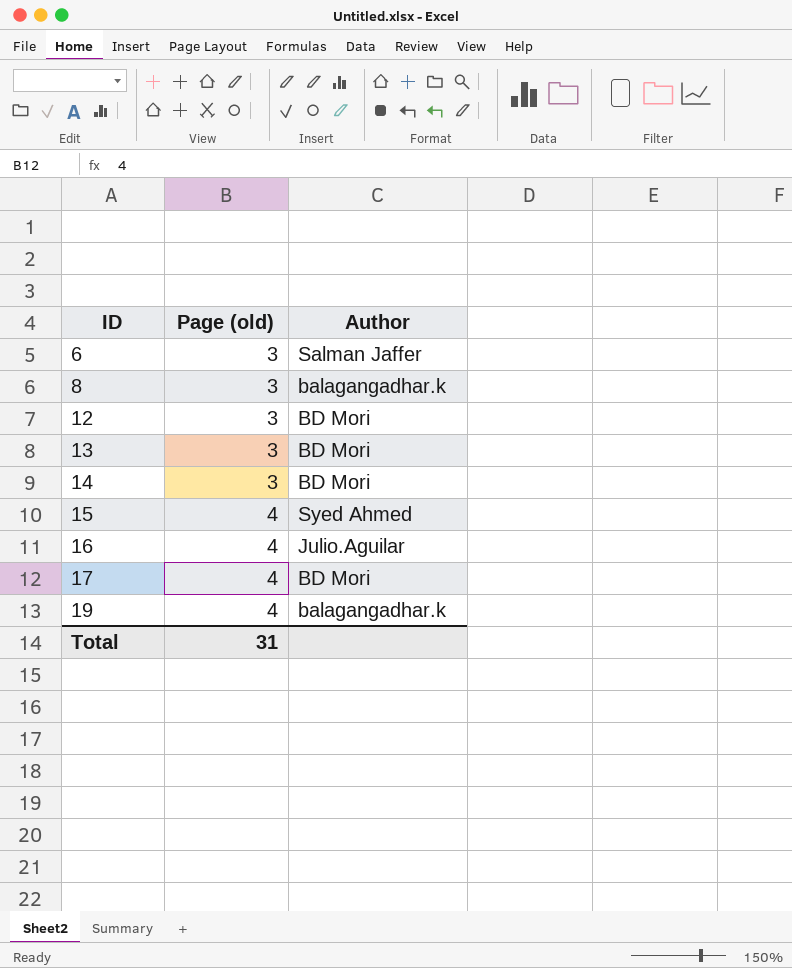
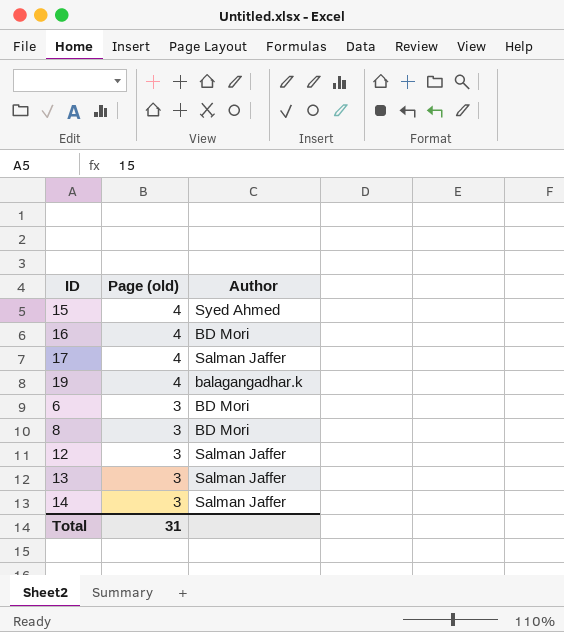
row order: ID ascending -> Page (old) descending
16 | Author: Julio.Aguilar -> BD Mori
17 | Author: BD Mori -> Salman Jaffer
6 | Author: Salman Jaffer -> BD Mori
8 | Author: balagangadhar.k -> BD Mori
12 | Author: BD Mori -> Salman Jaffer
13 | Author: BD Mori -> Salman Jaffer
14 | Author: BD Mori -> Salman Jaffer

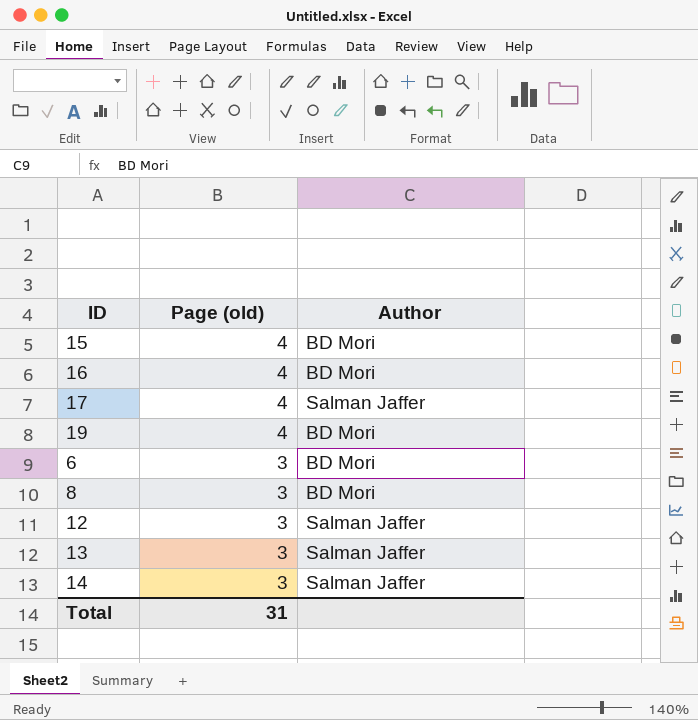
15 | Author: Syed Ahmed -> BD Mori
19 | Author: balagangadhar.k -> BD Mori

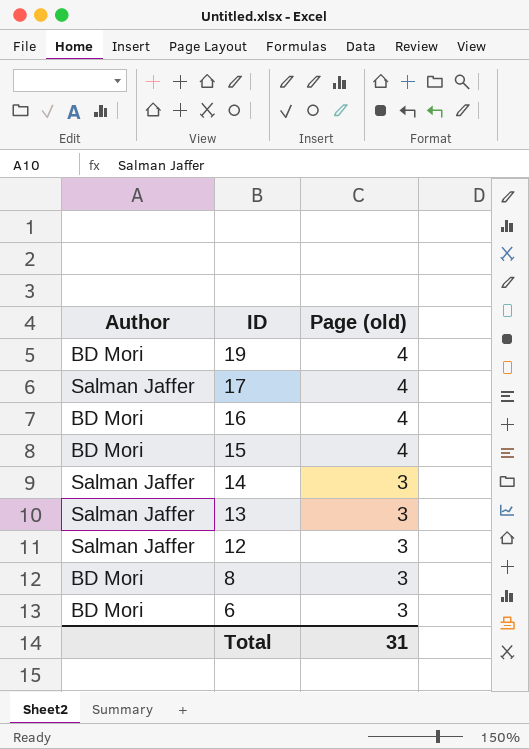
row order: Page (old) descending -> ID descending
column Author | position: 3 -> 1

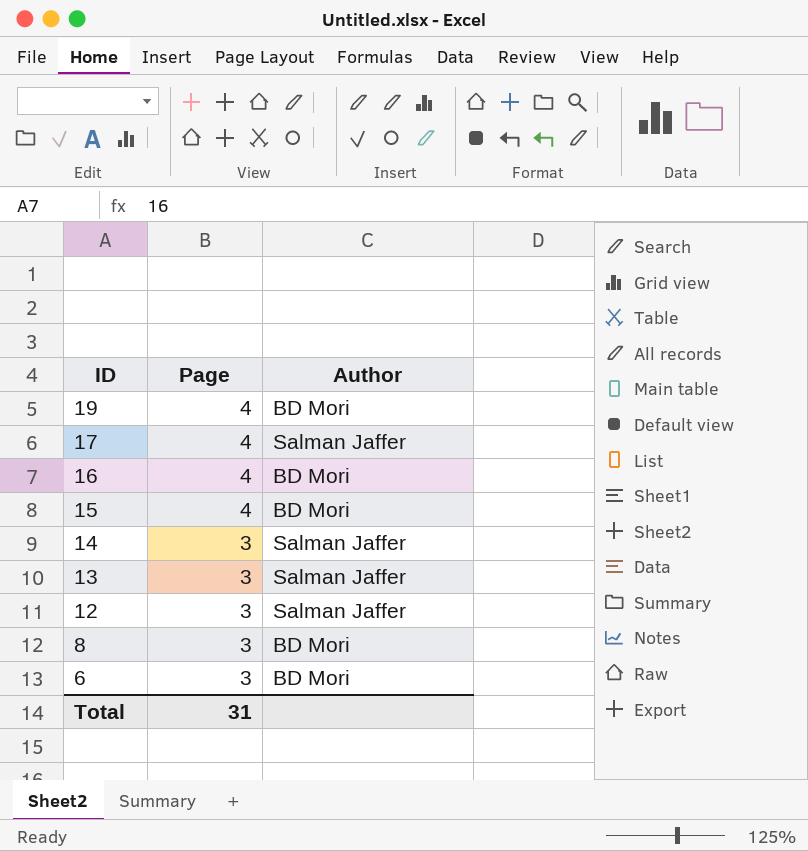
column name: Page (old) -> Page
column Author | position: 1 -> 3

